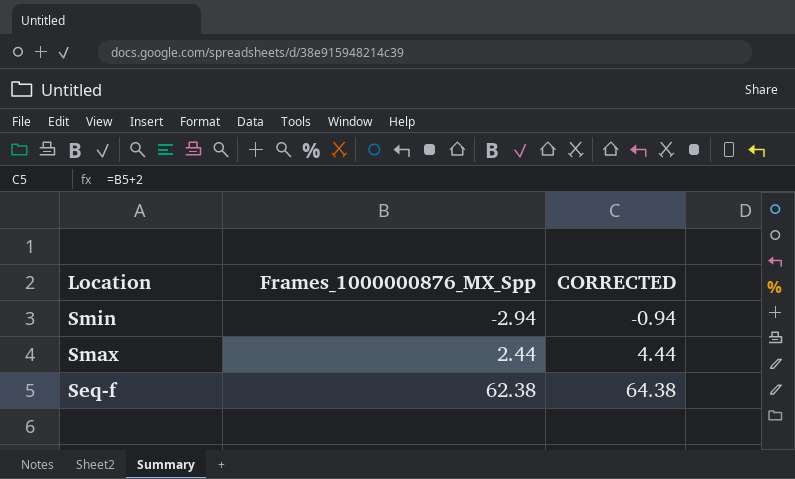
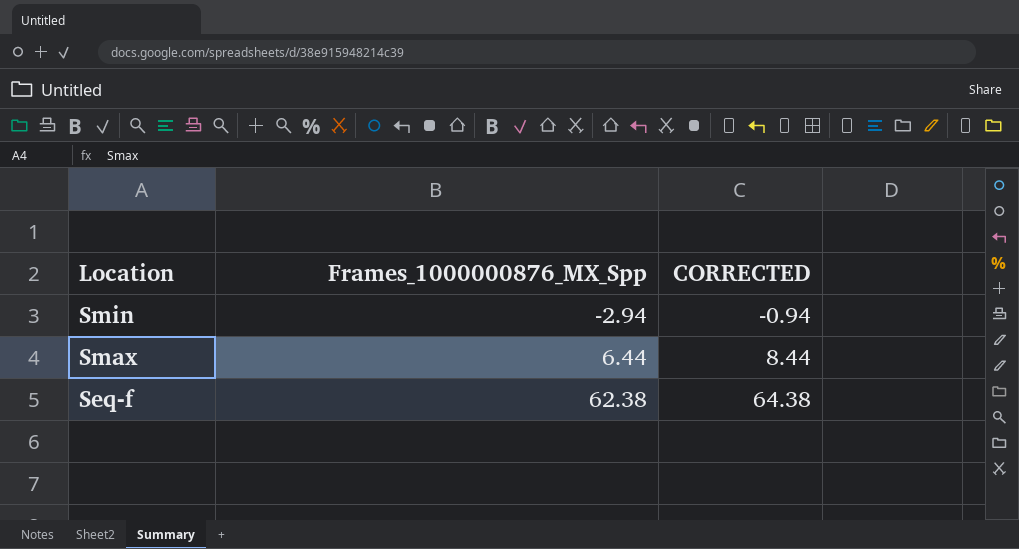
Smax | Frames_1000000876_MX_Spp: 2.44 -> 6.44
Smax | CORRECTED: 4.44 -> 8.44

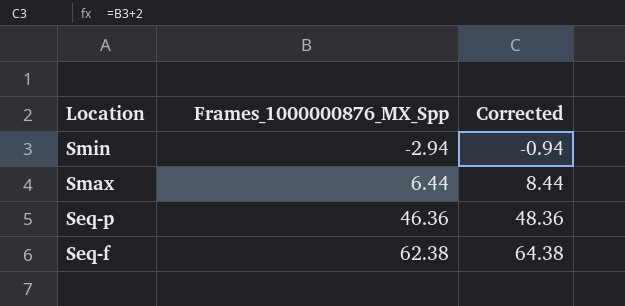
column name: CORRECTED -> Corrected
row Seq-p: none -> 46.36 | 48.36

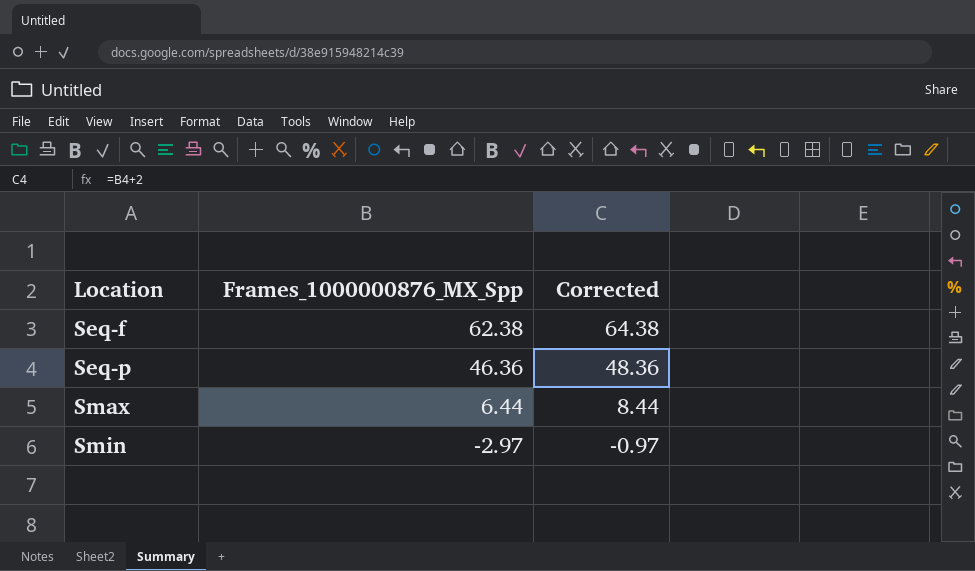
row order: Location descending -> Location ascending
Smin | Frames_1000000876_MX_Spp: -2.94 -> -2.97
Smin | Corrected: -0.94 -> -0.97

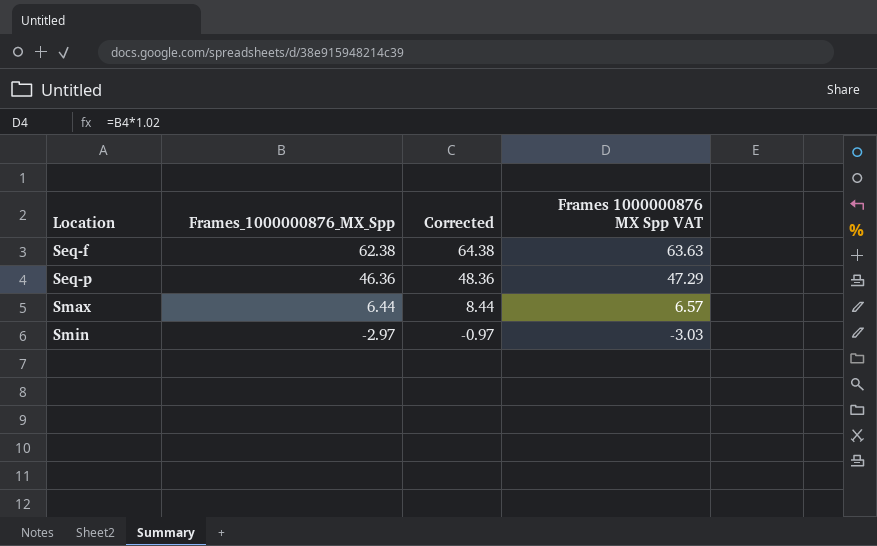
column Frames 1000000876 MX Spp VAT | formula: none -> [Frames_1000000876_MX_Spp] * 1.02

